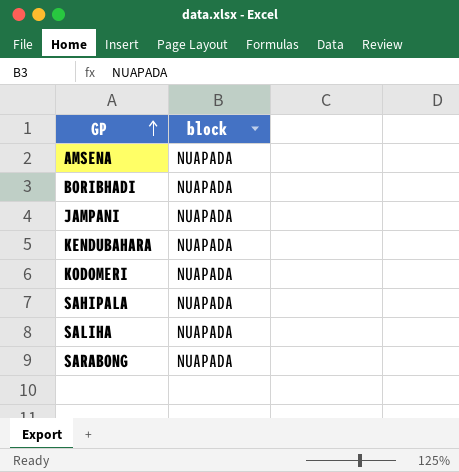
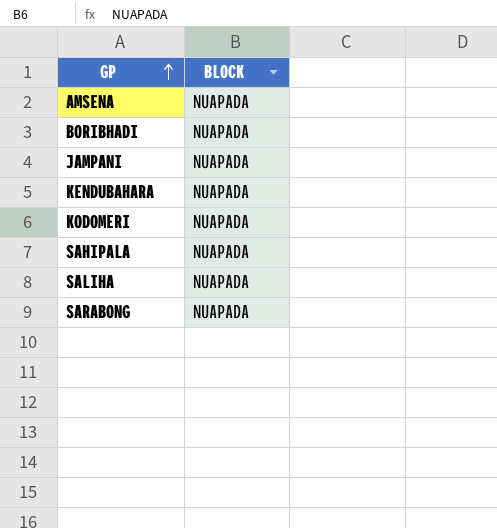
column name: block -> BLOCK

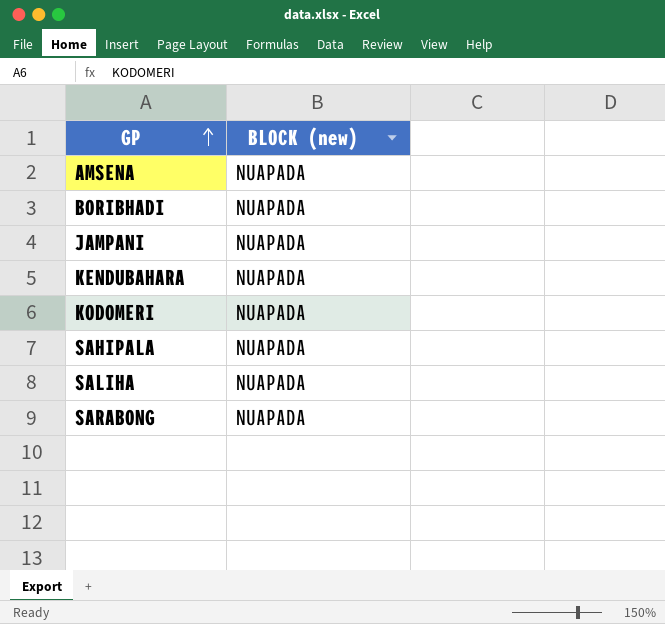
column name: BLOCK -> BLOCK (new)

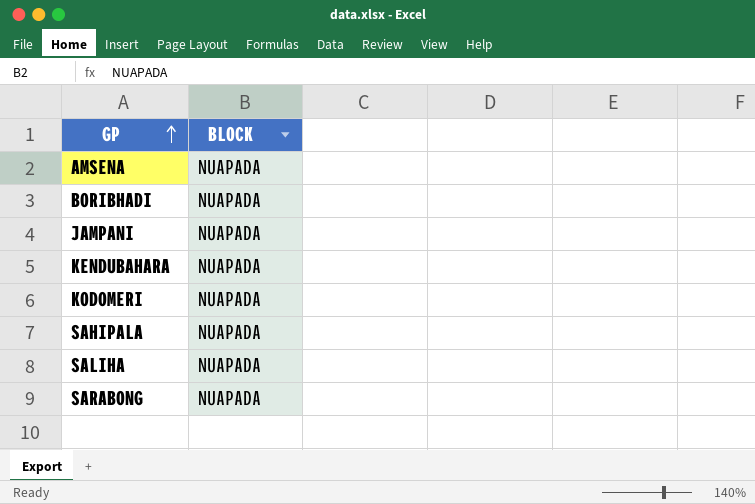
column name: BLOCK (new) -> BLOCK

